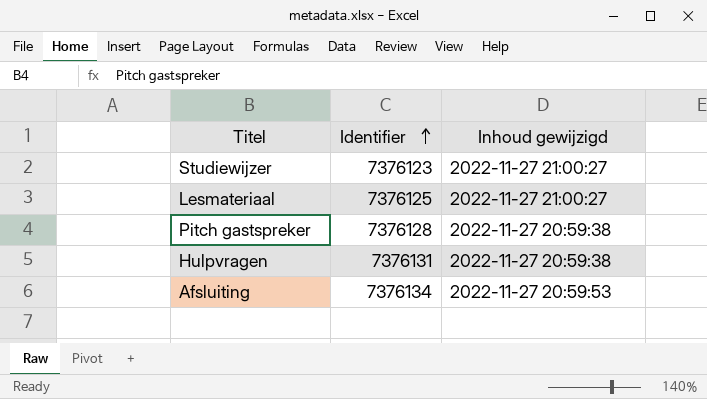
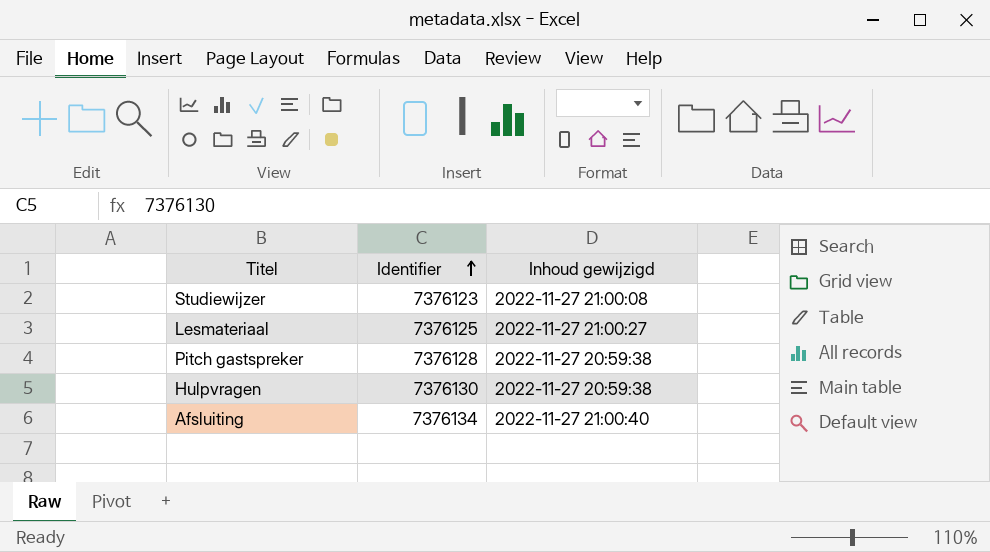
Studiewijzer | Inhoud gewijzigd: 2022-11-27 21:00:27 -> 2022-11-27 21:00:08
Hulpvragen | Identifier: 7376131 -> 7376130
Afsluiting | Inhoud gewijzigd: 2022-11-27 20:59:53 -> 2022-11-27 21:00:40

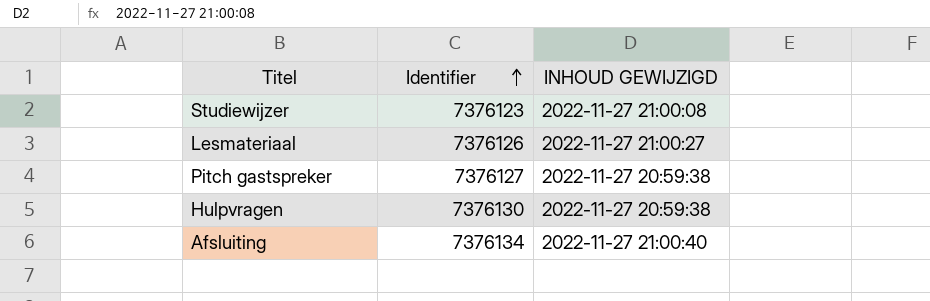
column name: Inhoud gewijzigd -> INHOUD GEWIJZIGD
Lesmateriaal | Identifier: 7376125 -> 7376126
Pitch gastspreker | Identifier: 7376128 -> 7376127

